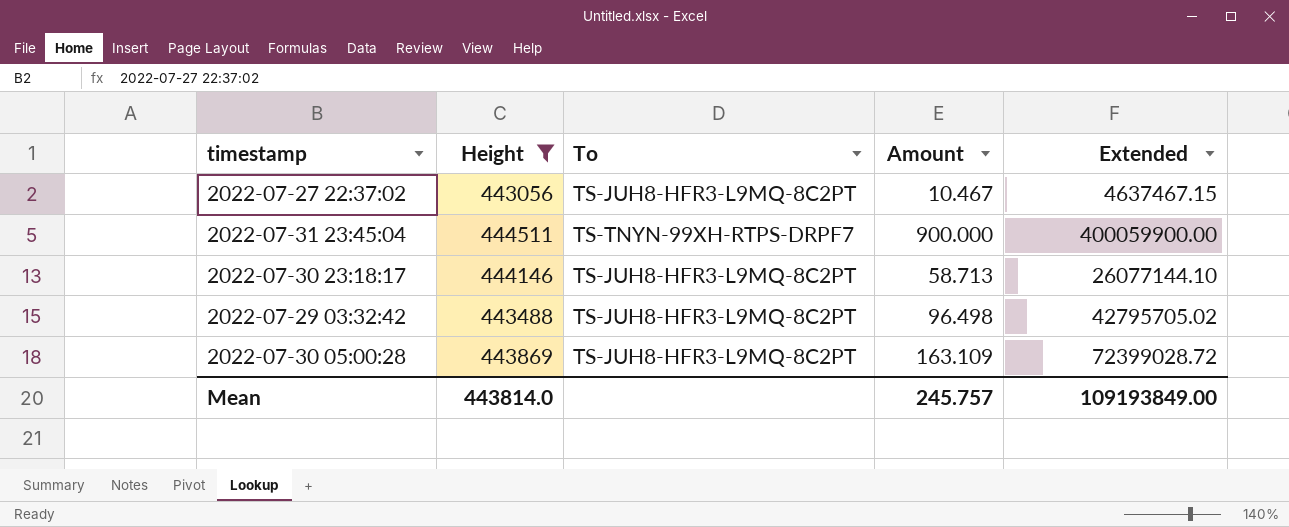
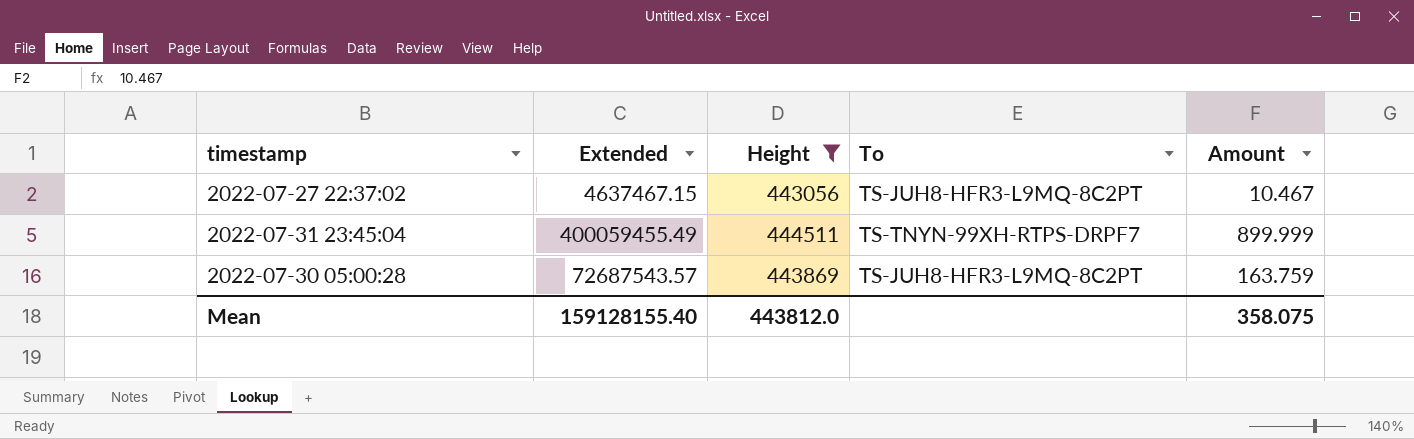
column Extended | position: 5 -> 2
row 2022-07-30 23:18:17: 444146 | TS-JUH8-HFR3-L9MQ-8C2PT | 58.713 | 26077144.10 -> none
row 2022-07-29 03:32:42: 443488 | TS-JUH8-HFR3-L9MQ-8C2PT | 96.498 | 42795705.02 -> none
2022-07-31 23:45:04 | Extended: 400059900.00 -> 400059455.49
2022-07-31 23:45:04 | Amount: 900.000 -> 899.999
2022-07-30 05:00:28 | Extended: 72399028.72 -> 72687543.57
2022-07-30 05:00:28 | Amount: 163.109 -> 163.759
Mean | Extended: 109193849.00 -> 159128155.40
Mean | Height: 443814.0 -> 443812.0
Mean | Amount: 245.757 -> 358.075

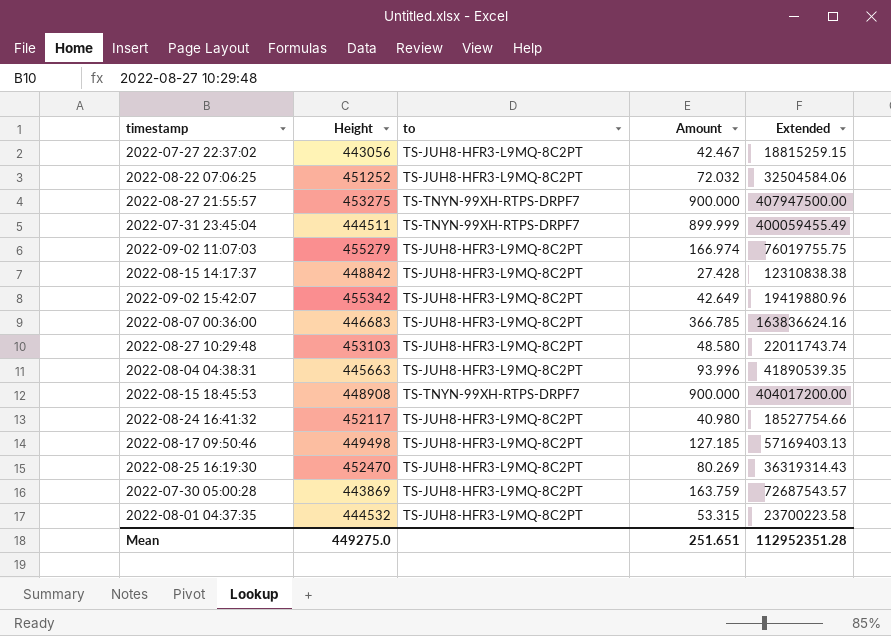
filter: Height <= 444511 -> none
column name: To -> to
column Extended | position: 2 -> 5
2022-07-27 22:37:02 | Amount: 10.467 -> 42.467
2022-07-27 22:37:02 | Extended: 4637467.15 -> 18815259.15
Mean | Height: 443812.0 -> 449275.0
Mean | Amount: 358.075 -> 251.651
Mean | Extended: 159128155.40 -> 112952351.28

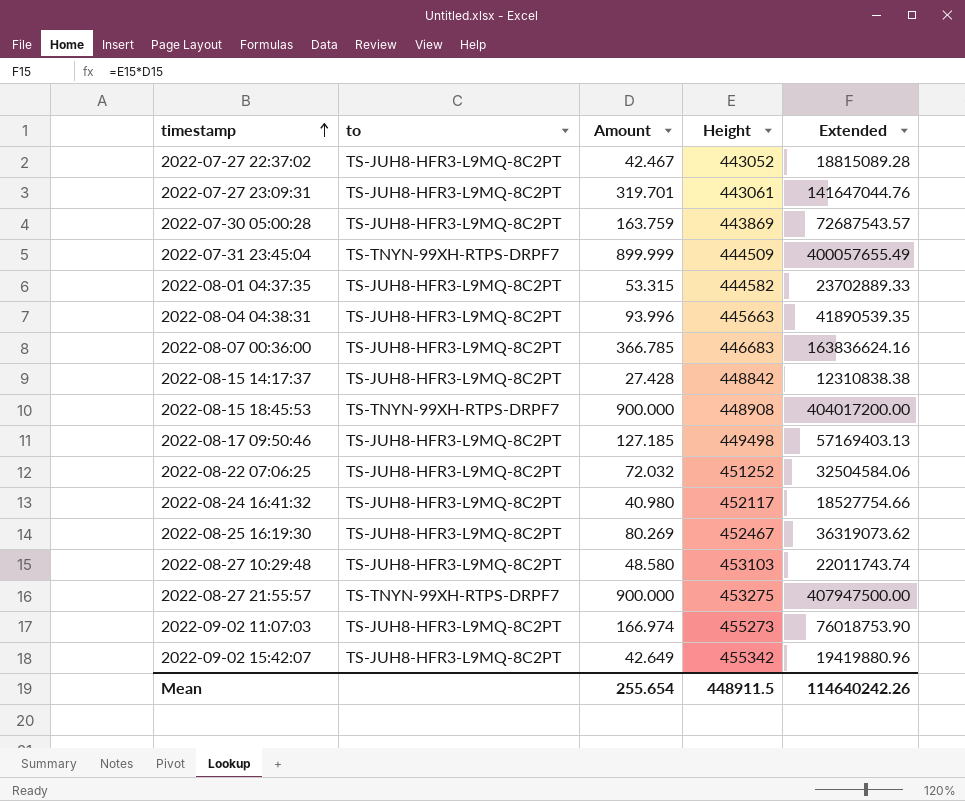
row order: none -> timestamp ascending
column Height | position: 2 -> 4
2022-07-27 22:37:02 | Height: 443056 -> 443052
2022-07-27 22:37:02 | Extended: 18815259.15 -> 18815089.28
row 2022-07-27 23:09:31: none -> TS-JUH8-HFR3-L9MQ-8C2PT | 319.701 | 443061 | 141647044.76
2022-07-31 23:45:04 | Height: 444511 -> 444509
2022-07-31 23:45:04 | Extended: 400059455.49 -> 400057655.49
2022-08-01 04:37:35 | Height: 444532 -> 444582
2022-08-01 04:37:35 | Extended: 23700223.58 -> 23702889.33
2022-08-25 16:19:30 | Height: 452470 -> 452467
2022-08-25 16:19:30 | Extended: 36319314.43 -> 36319073.62
2022-09-02 11:07:03 | Height: 455279 -> 455273
2022-09-02 11:07:03 | Extended: 76019755.75 -> 76018753.90
Mean | Amount: 251.651 -> 255.654
Mean | Height: 449275.0 -> 448911.5
Mean | Extended: 112952351.28 -> 114640242.26

